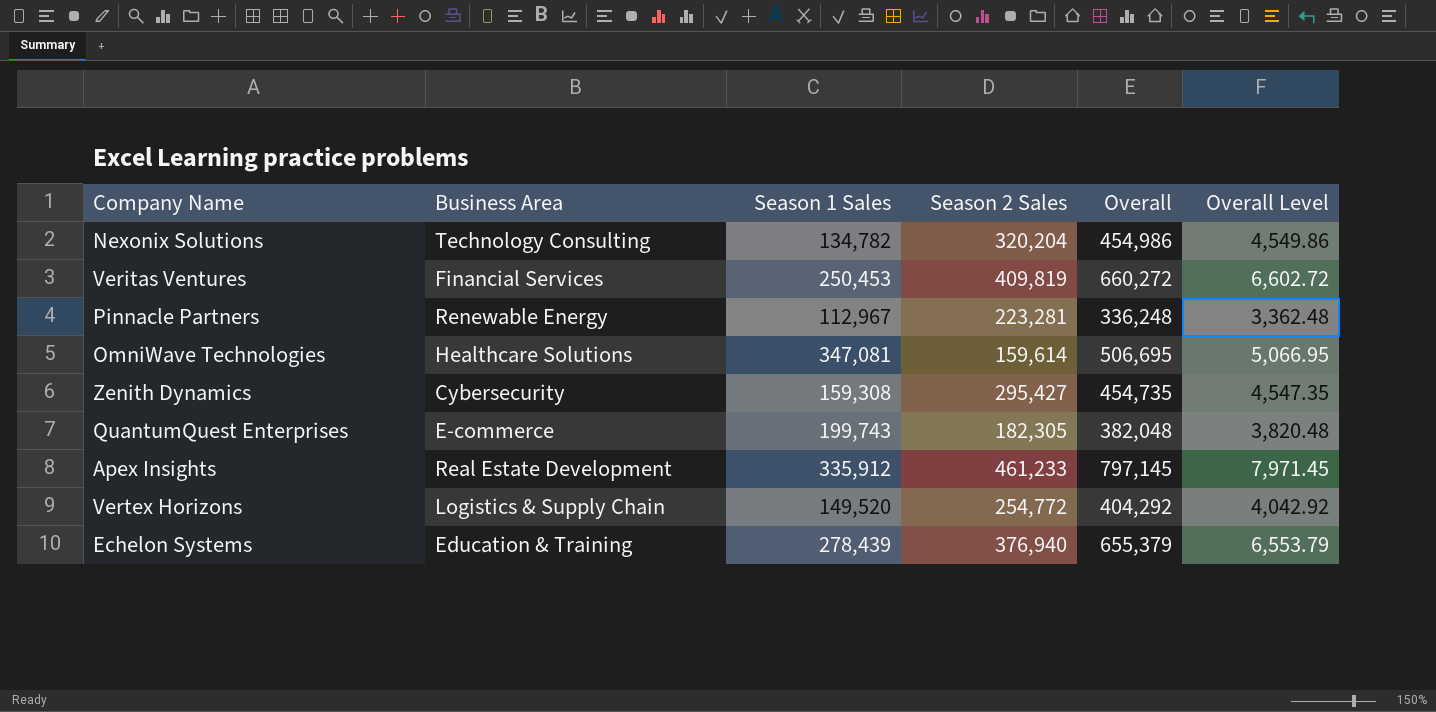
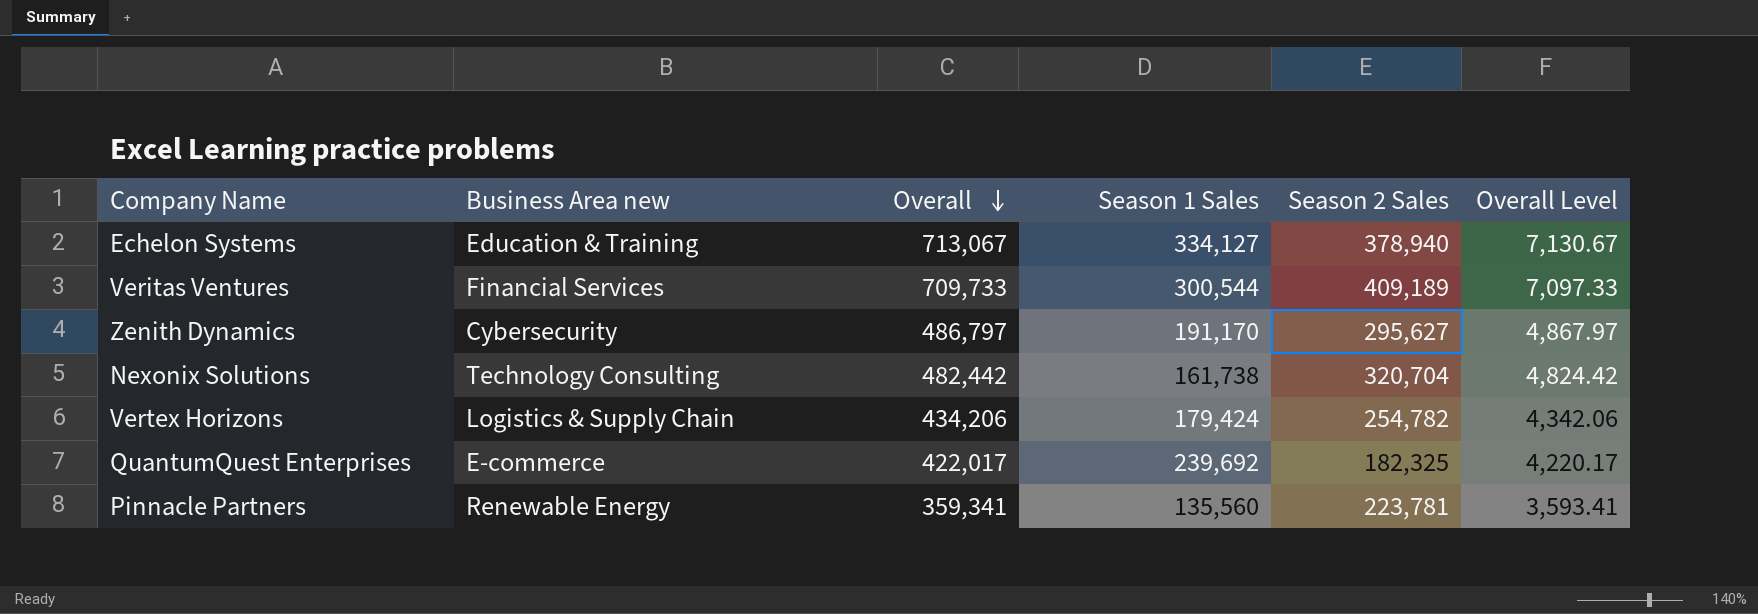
row order: none -> Overall descending
column name: Business Area -> Business Area new
column Overall | position: 5 -> 3
row OmniWave Technologies: Healthcare Solutions | 347,081 | 159,614 | 506,695 | 5,066.95 -> none
row Apex Insights: Real Estate Development | 335,912 | 461,233 | 797,145 | 7,971.45 -> none
Echelon Systems | Overall: 655,379 -> 713,067
Echelon Systems | Season 1 Sales: 278,439 -> 334,127
Echelon Systems | Season 2 Sales: 376,940 -> 378,940
Echelon Systems | Overall Level: 6,553.79 -> 7,130.67
Veritas Ventures | Overall: 660,272 -> 709,733
Veritas Ventures | Season 1 Sales: 250,453 -> 300,544
Veritas Ventures | Season 2 Sales: 409,819 -> 409,189
Veritas Ventures | Overall Level: 6,602.72 -> 7,097.33
Zenith Dynamics | Overall: 454,735 -> 486,797
Zenith Dynamics | Season 1 Sales: 159,308 -> 191,170
Zenith Dynamics | Season 2 Sales: 295,427 -> 295,627
Zenith Dynamics | Overall Level: 4,547.35 -> 4,867.97
Nexonix Solutions | Overall: 454,986 -> 482,442
Nexonix Solutions | Season 1 Sales: 134,782 -> 161,738
Nexonix Solutions | Season 2 Sales: 320,204 -> 320,704
Nexonix Solutions | Overall Level: 4,549.86 -> 4,824.42
Vertex Horizons | Overall: 404,292 -> 434,206
Vertex Horizons | Season 1 Sales: 149,520 -> 179,424
Vertex Horizons | Season 2 Sales: 254,772 -> 254,782
Vertex Horizons | Overall Level: 4,042.92 -> 4,342.06
QuantumQuest Enterprises | Overall: 382,048 -> 422,017
QuantumQuest Enterprises | Season 1 Sales: 199,743 -> 239,692
QuantumQuest Enterprises | Season 2 Sales: 182,305 -> 182,325
QuantumQuest Enterprises | Overall Level: 3,820.48 -> 4,220.17
Pinnacle Partners | Overall: 336,248 -> 359,341
Pinnacle Partners | Season 1 Sales: 112,967 -> 135,560
Pinnacle Partners | Season 2 Sales: 223,281 -> 223,781
Pinnacle Partners | Overall Level: 3,362.48 -> 3,593.41

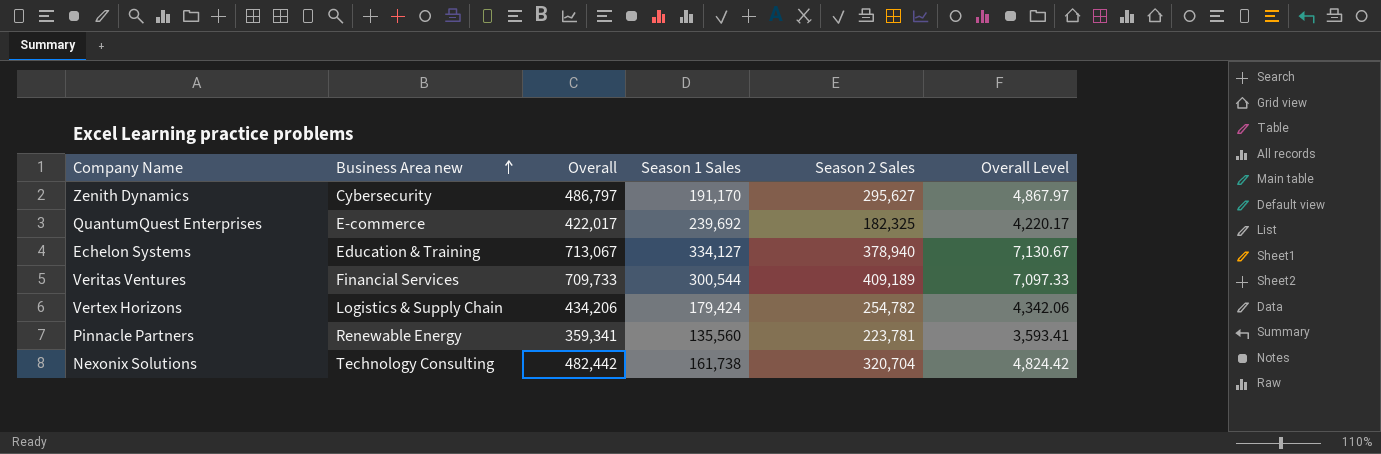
row order: Overall descending -> Business Area new ascending

